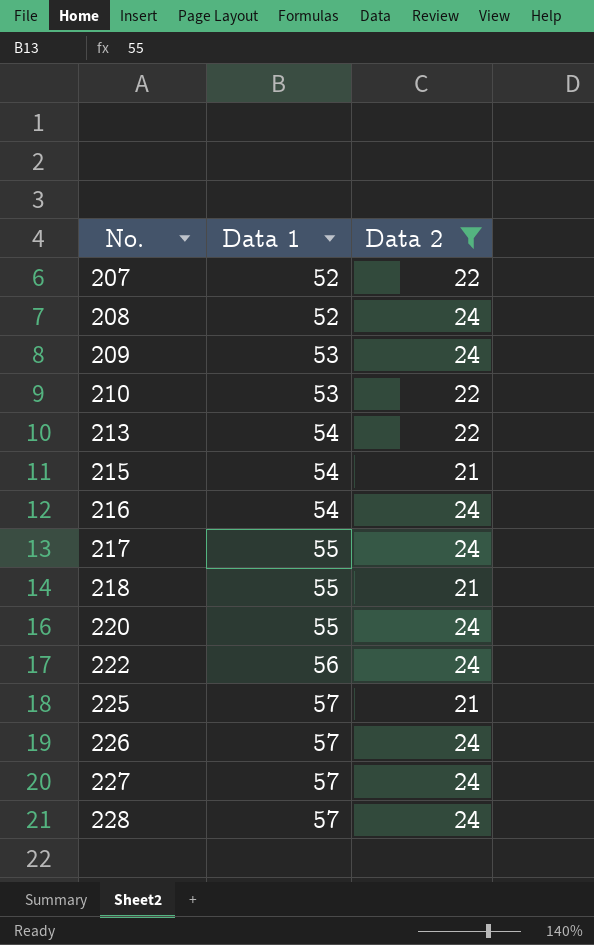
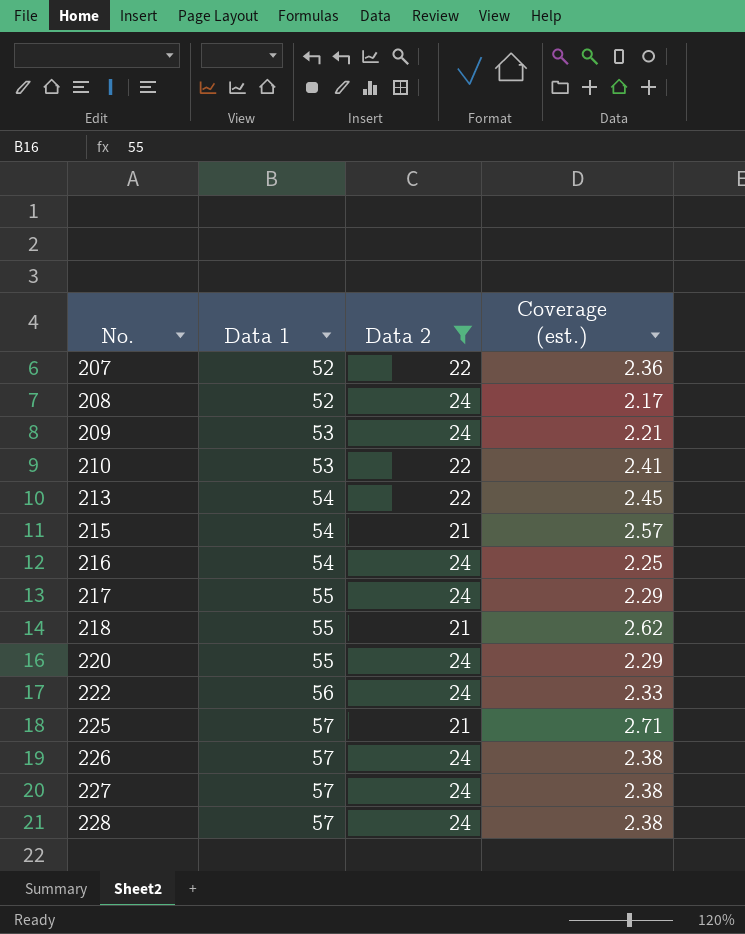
column Coverage (est.) | formula: none -> [Data 1] / [Data 2]

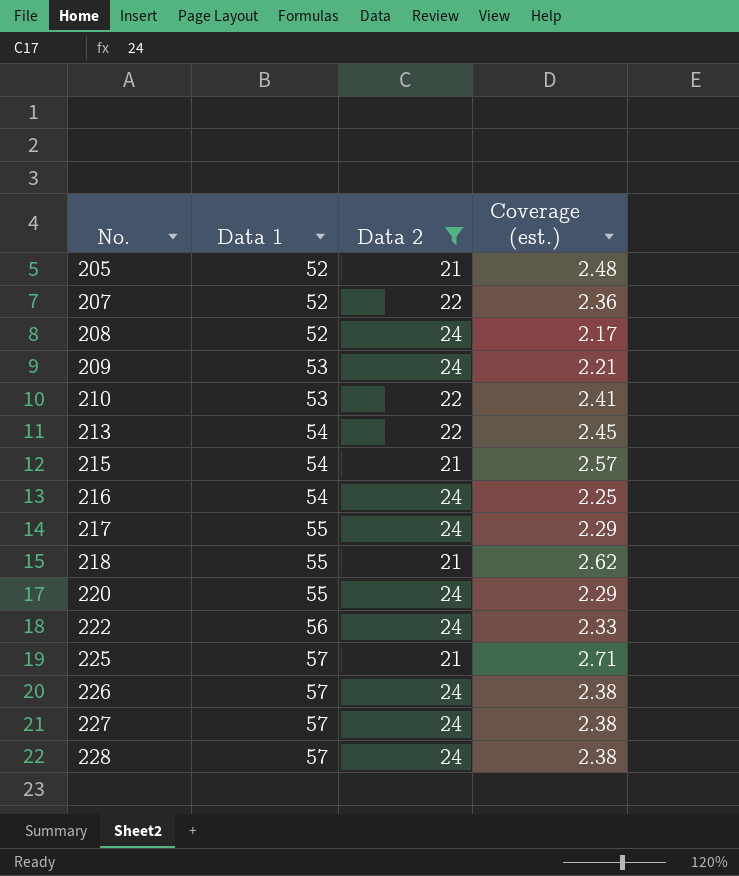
row 205: none -> 52 | 21 | 2.48

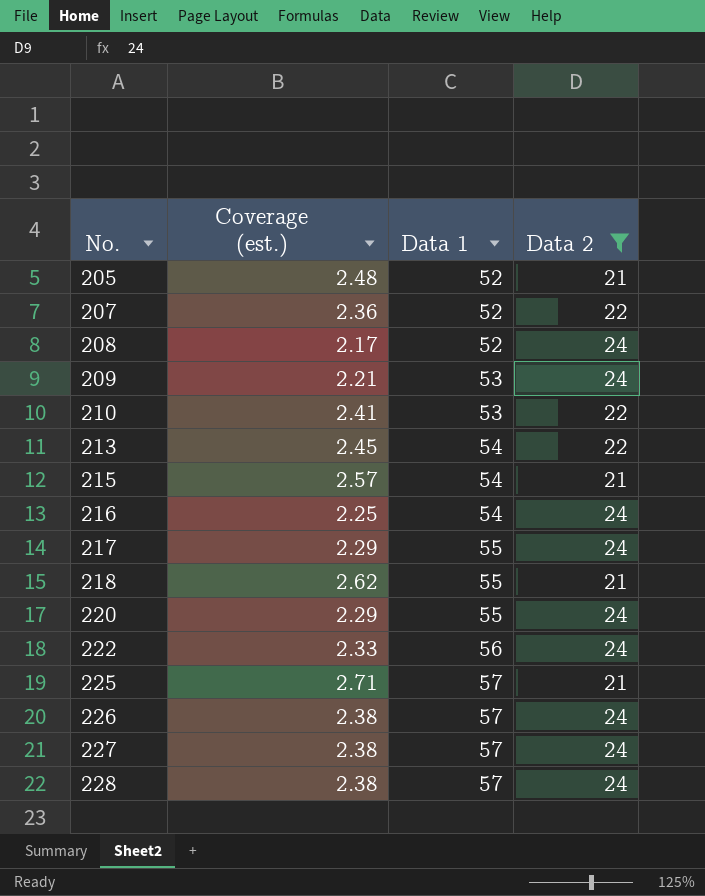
column Coverage (est.) | position: 4 -> 2

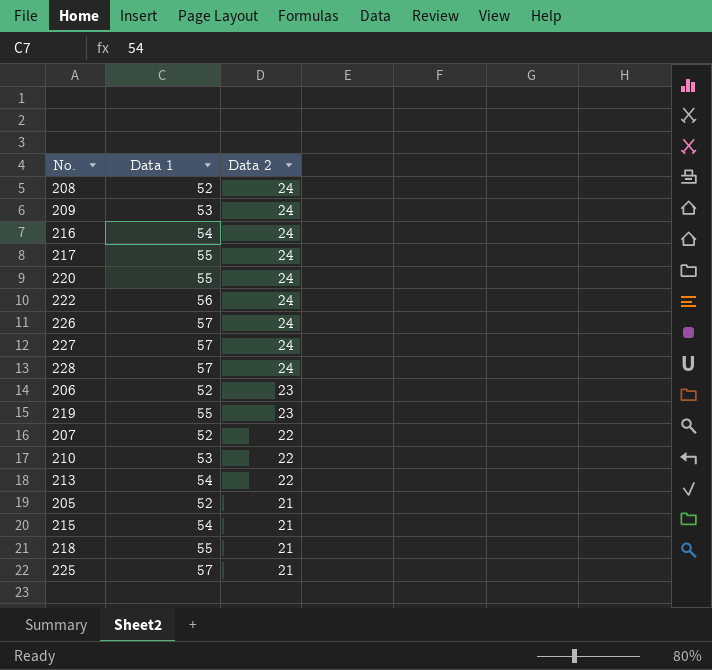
filter: Data 2 != 23 -> none
row order: No. ascending -> Data 2 descending
column Coverage (est.) | formula: [Data 1] / [Data 2] -> none

